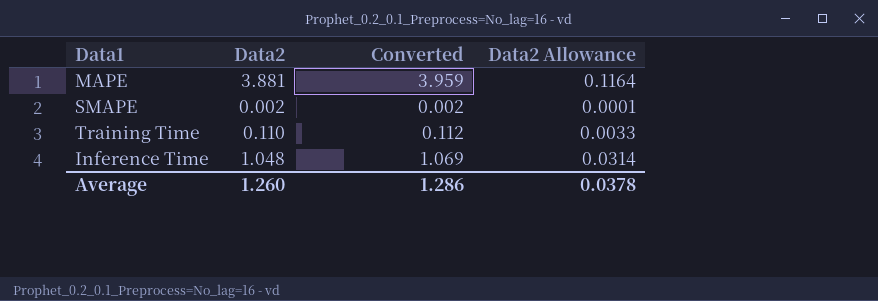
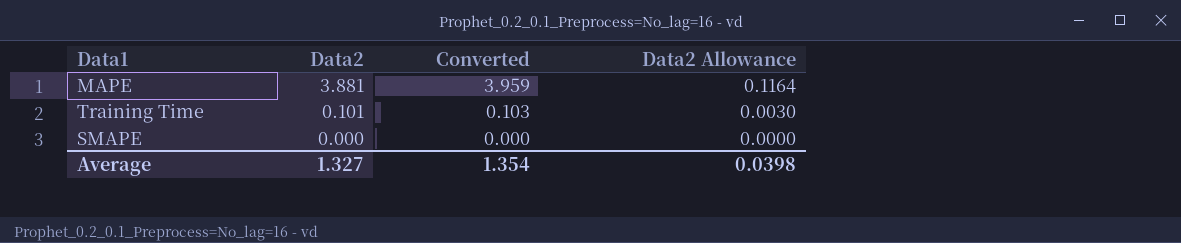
row order: none -> Data2 descending
row Inference Time: 1.048 | 1.069 | 0.0314 -> none
Training Time | Data2: 0.110 -> 0.101
Training Time | Converted: 0.112 -> 0.103
Training Time | Data2 Allowance: 0.0033 -> 0.0030
SMAPE | Data2: 0.002 -> 0.000
SMAPE | Converted: 0.002 -> 0.000
SMAPE | Data2 Allowance: 0.0001 -> 0.0000
Average | Data2: 1.260 -> 1.327
Average | Converted: 1.286 -> 1.354
Average | Data2 Allowance: 0.0378 -> 0.0398

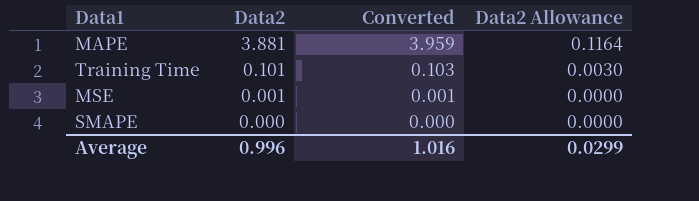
row MSE: none -> 0.001 | 0.001 | 0.0000
Average | Data2: 1.327 -> 0.996
Average | Converted: 1.354 -> 1.016
Average | Data2 Allowance: 0.0398 -> 0.0299

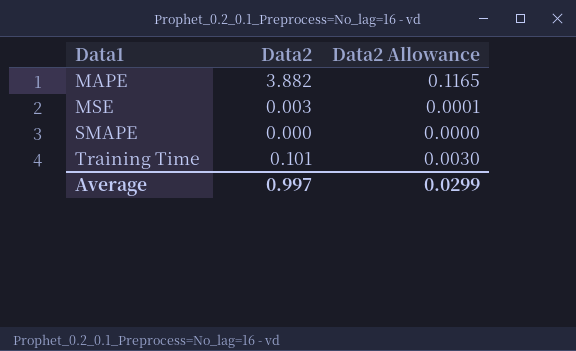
row order: Data2 descending -> Data1 ascending
column Converted | formula: [Data2] * 1.02 -> none
MAPE | Data2: 3.881 -> 3.882
MAPE | Data2 Allowance: 0.1164 -> 0.1165
MSE | Data2: 0.001 -> 0.003
MSE | Data2 Allowance: 0.0000 -> 0.0001
Average | Data2: 0.996 -> 0.997

